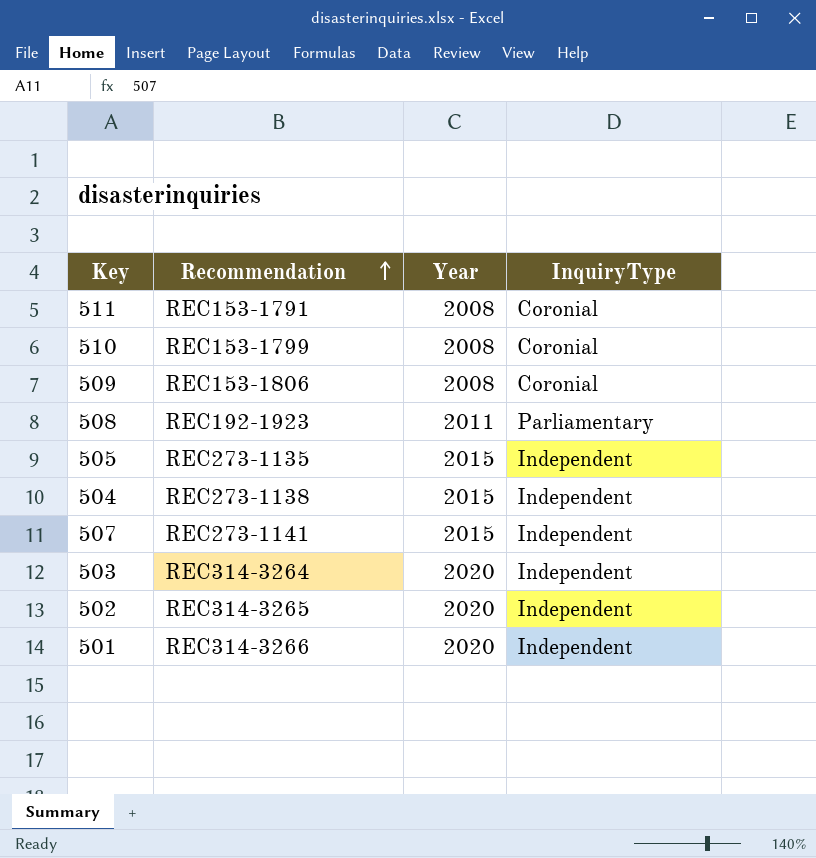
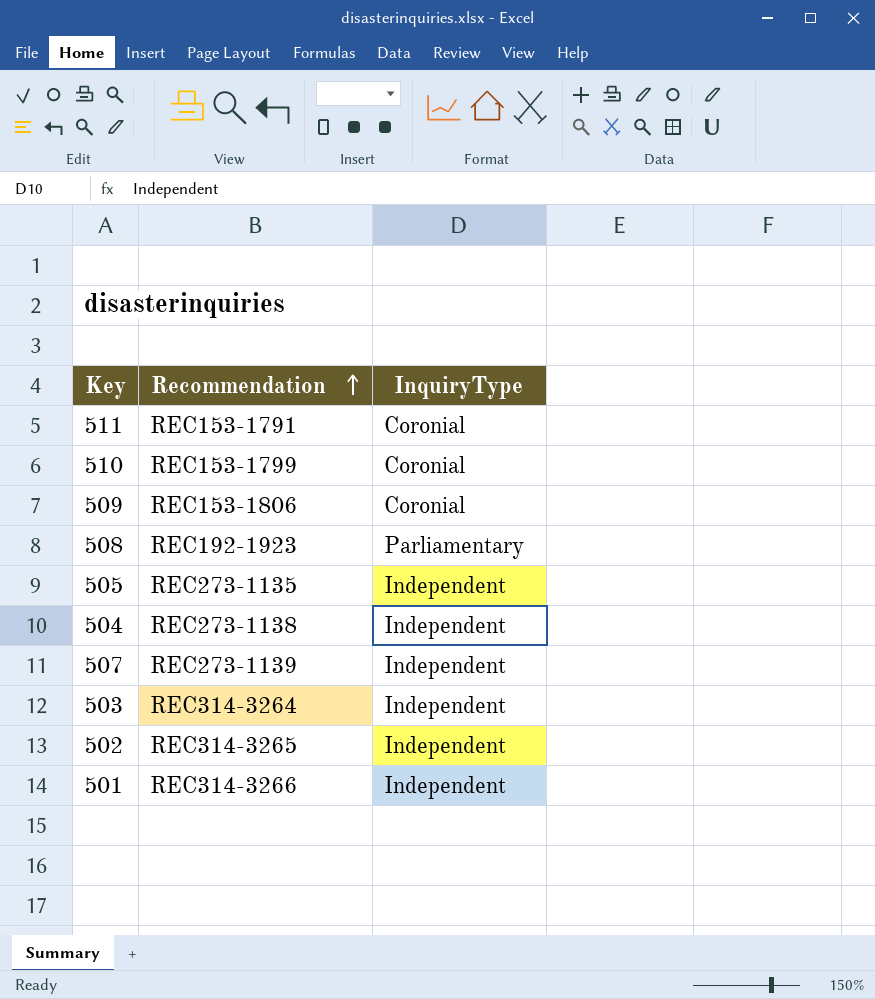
column Year | position: 3 -> none
507 | Recommendation: REC273-1141 -> REC273-1139

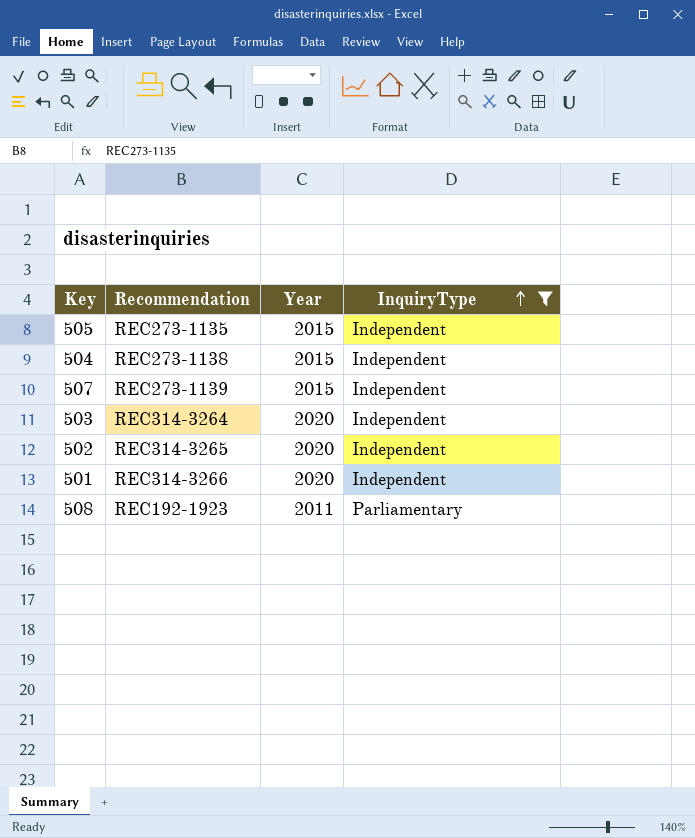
filter: none -> InquiryType != Coronial
row order: Recommendation ascending -> InquiryType ascending
column Year | position: none -> 3

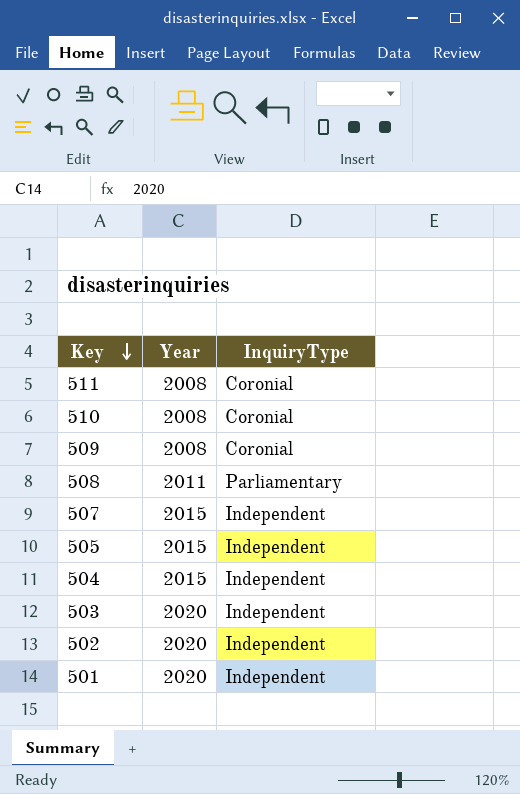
filter: InquiryType != Coronial -> none
row order: InquiryType ascending -> Key descending
column Recommendation | position: 2 -> none

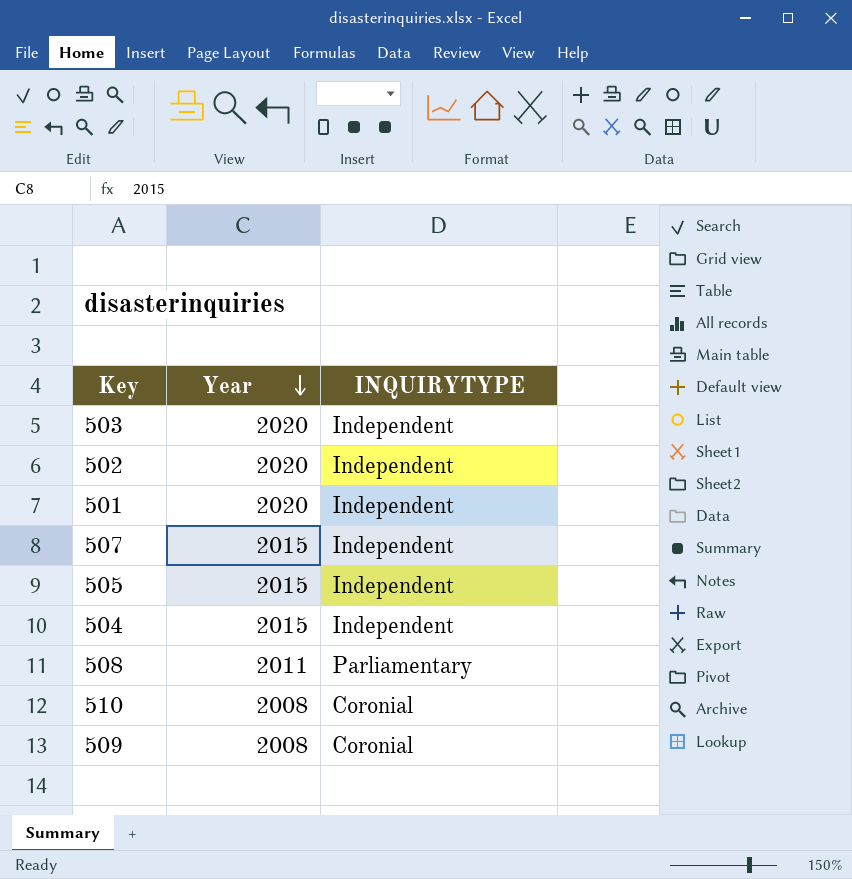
row order: Key descending -> Year descending
column name: InquiryType -> INQUIRYTYPE
row 511: 2008 | Coronial -> none

